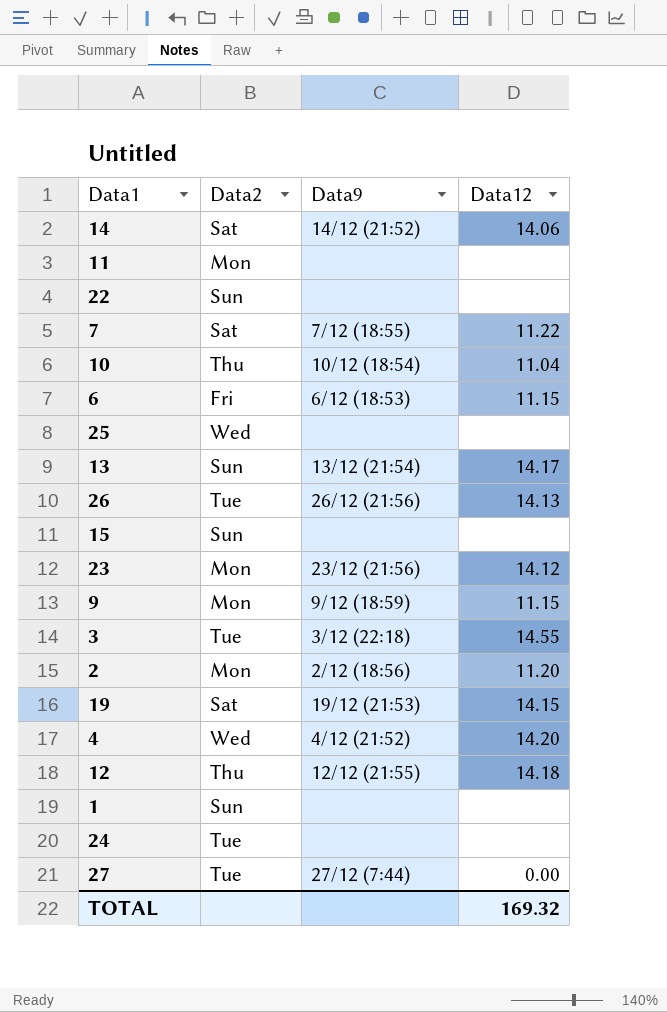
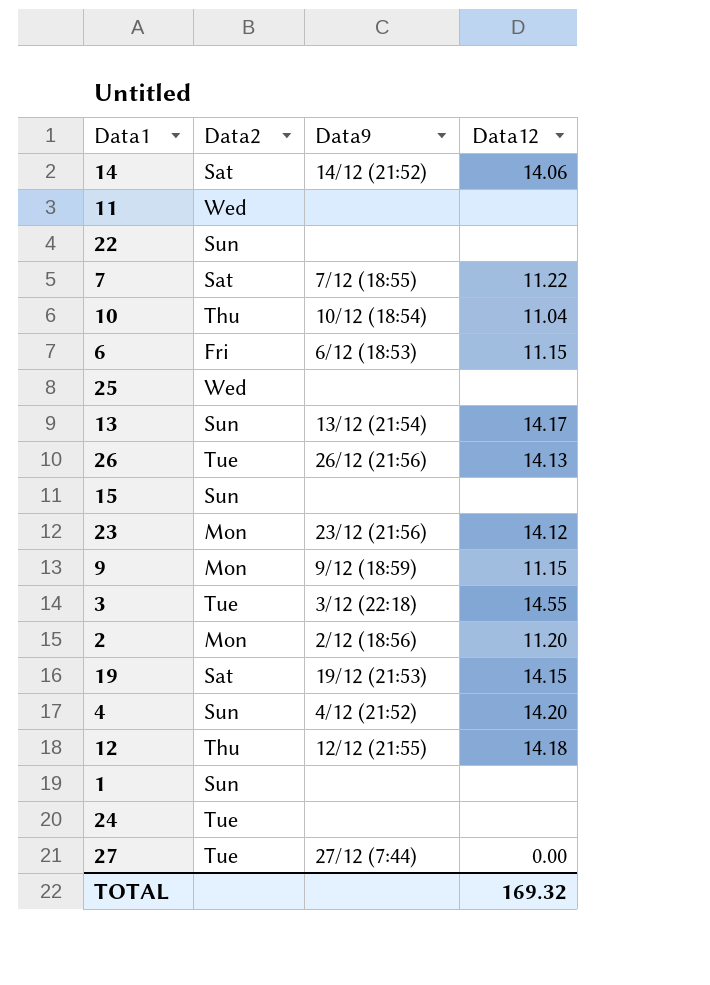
11 | Data2: Mon -> Wed
4 | Data2: Wed -> Sun

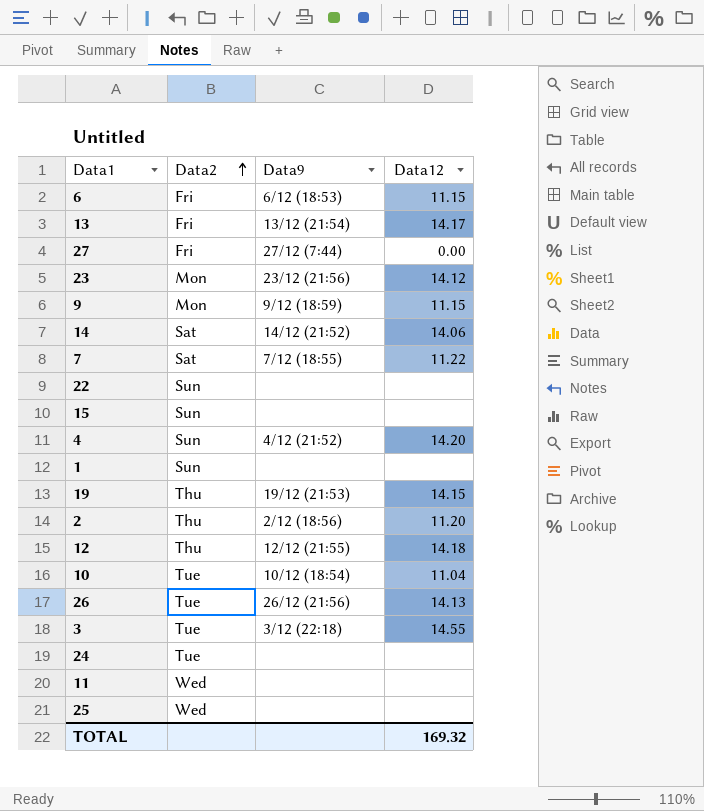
row order: none -> Data2 ascending
13 | Data2: Sun -> Fri
27 | Data2: Tue -> Fri
19 | Data2: Sat -> Thu
2 | Data2: Mon -> Thu
10 | Data2: Thu -> Tue

